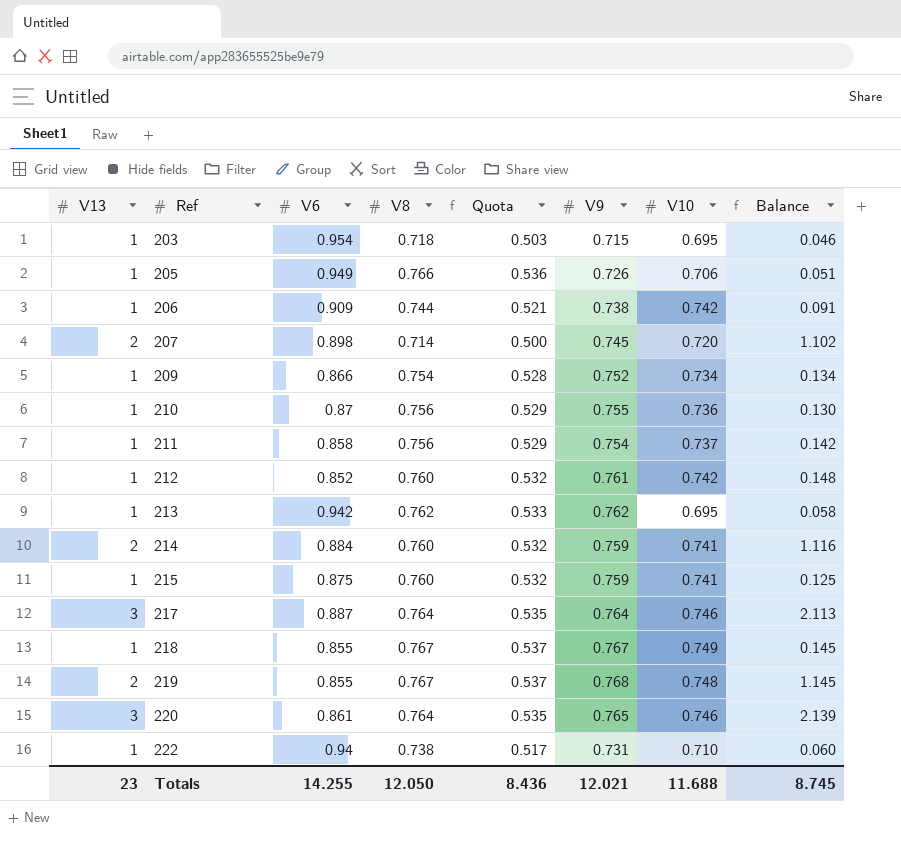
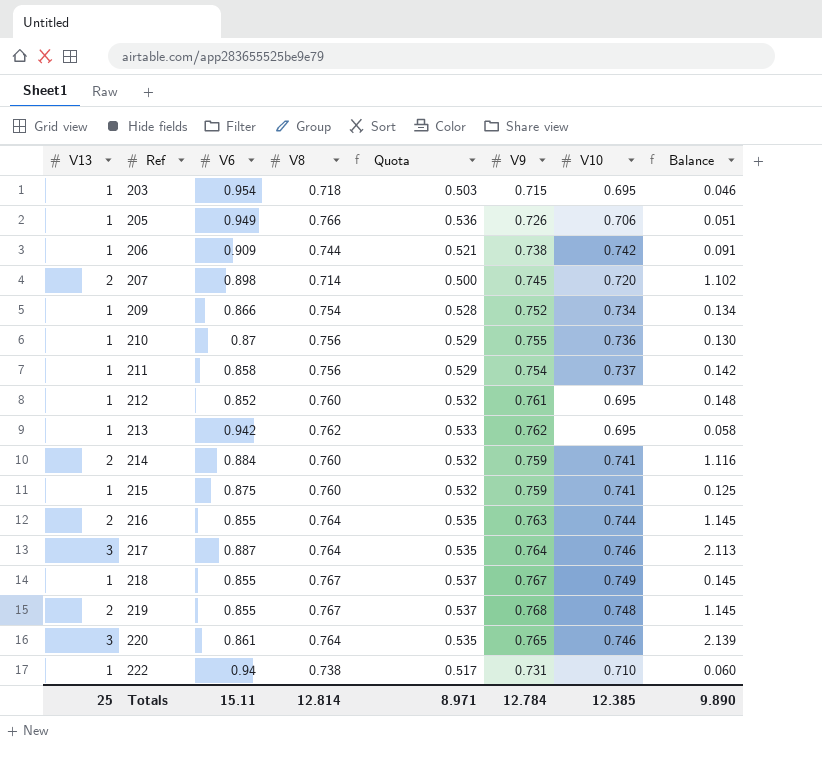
212 | V10: 0.742 -> 0.695
row 216: none -> 2 | 0.855 | 0.764 | 0.535 | 0.763 | 0.744 | 1.145
Totals | V13: 23 -> 25
Totals | V6: 14.255 -> 15.11
Totals | V8: 12.050 -> 12.814
Totals | Quota: 8.436 -> 8.971
Totals | V9: 12.021 -> 12.784
Totals | V10: 11.688 -> 12.385
Totals | Balance: 8.745 -> 9.890

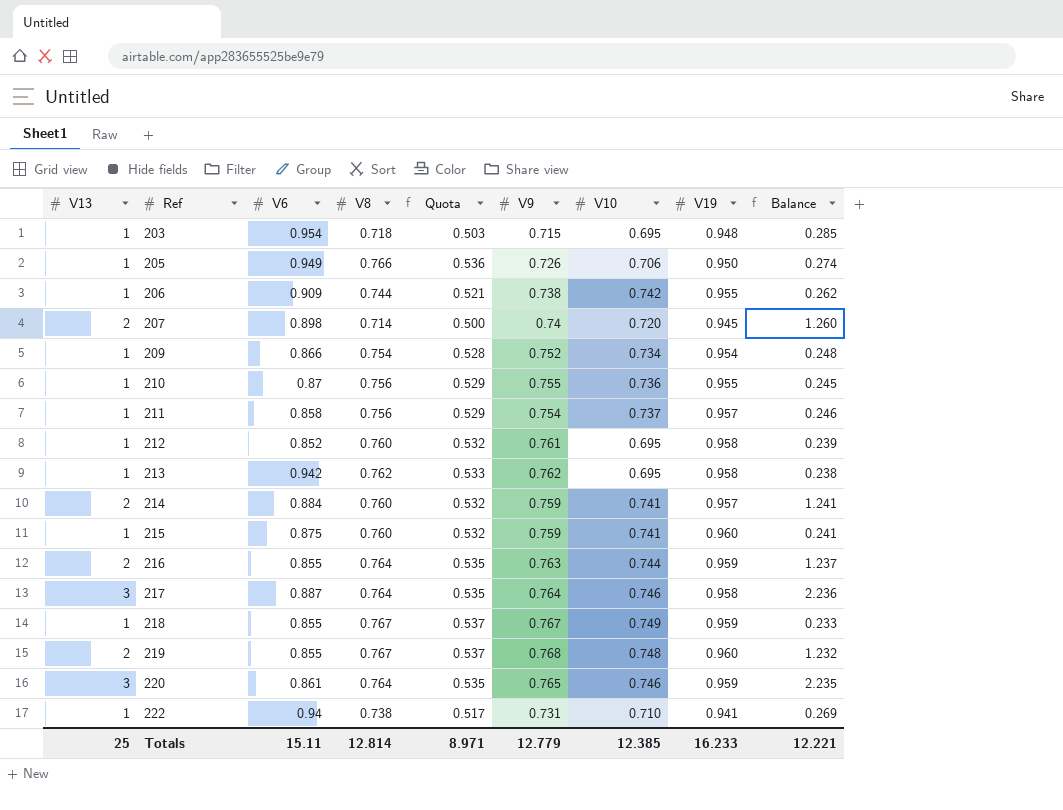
column V19 | position: none -> 8
column Balance | formula: [V13] - [V6] -> [V13] - [V9]
207 | V9: 0.745 -> 0.74
Totals | V9: 12.784 -> 12.779
Totals | Balance: 9.890 -> 12.221

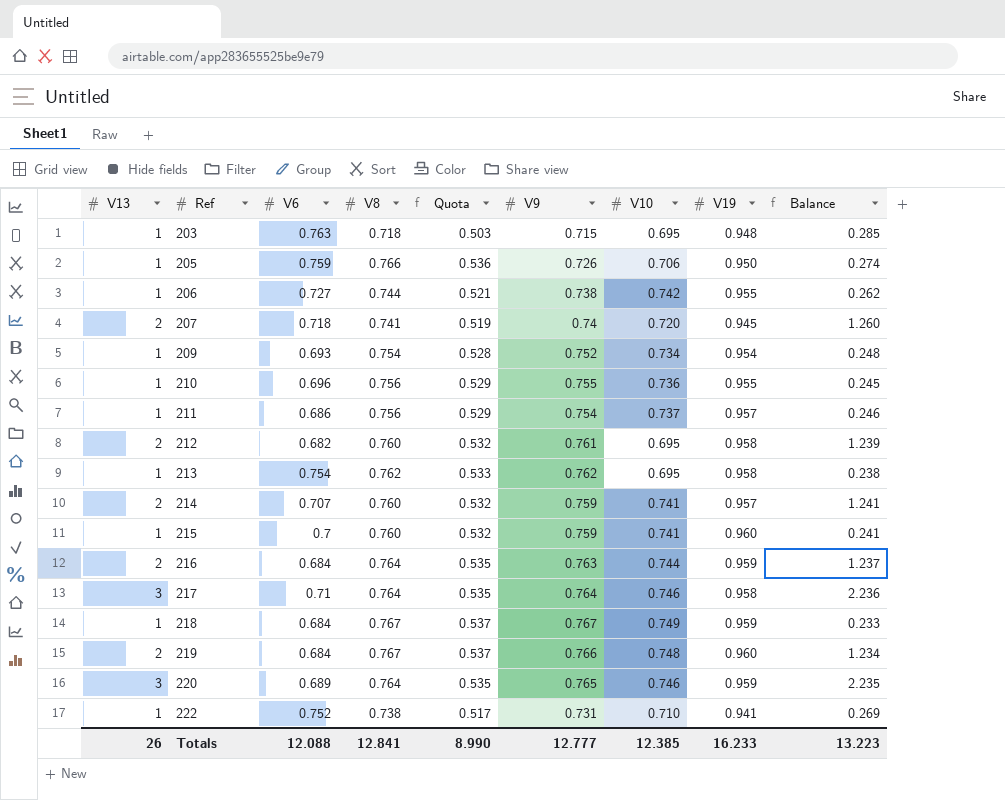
203 | V6: 0.954 -> 0.763
205 | V6: 0.949 -> 0.759
206 | V6: 0.909 -> 0.727
207 | V6: 0.898 -> 0.718
207 | V8: 0.714 -> 0.741
207 | Quota: 0.500 -> 0.519
209 | V6: 0.866 -> 0.693
210 | V6: 0.87 -> 0.696
211 | V6: 0.858 -> 0.686
212 | V13: 1 -> 2
212 | V6: 0.852 -> 0.682
212 | Balance: 0.239 -> 1.239
213 | V6: 0.942 -> 0.754
214 | V6: 0.884 -> 0.707
215 | V6: 0.875 -> 0.7
216 | V6: 0.855 -> 0.684
217 | V6: 0.887 -> 0.71
218 | V6: 0.855 -> 0.684
219 | V6: 0.855 -> 0.684
219 | V9: 0.768 -> 0.766
219 | Balance: 1.232 -> 1.234
220 | V6: 0.861 -> 0.689
222 | V6: 0.94 -> 0.752
Totals | V13: 25 -> 26
Totals | V6: 15.11 -> 12.088
Totals | V8: 12.814 -> 12.841
Totals | Quota: 8.971 -> 8.990
Totals | V9: 12.779 -> 12.777
Totals | Balance: 12.221 -> 13.223

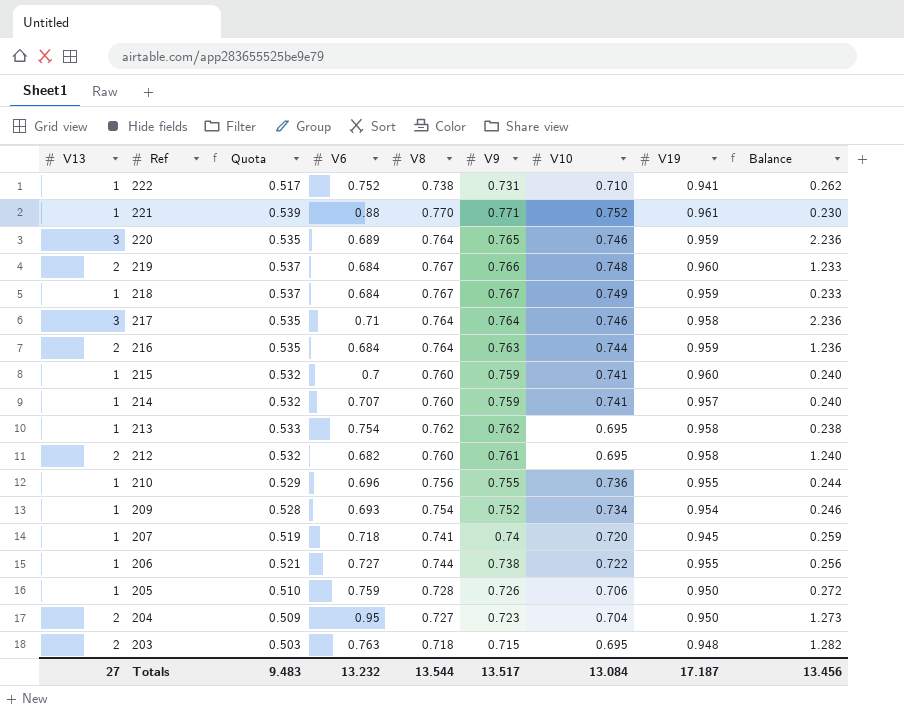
row order: Ref ascending -> Ref descending
column Quota | position: 5 -> 3
column Balance | formula: [V13] - [V9] -> [V13] - [V8]
row 211: 1 | 0.686 | 0.756 | 0.529 | 0.754 | 0.737 | 0.957 | 0.246 -> none
row 221: none -> 1 | 0.539 | 0.88 | 0.770 | 0.771 | 0.752 | 0.961 | 0.230
214 | V13: 2 -> 1
207 | V13: 2 -> 1
206 | V10: 0.742 -> 0.722
205 | Quota: 0.536 -> 0.510
205 | V8: 0.766 -> 0.728
row 204: none -> 2 | 0.509 | 0.95 | 0.727 | 0.723 | 0.704 | 0.950 | 1.273
203 | V13: 1 -> 2
Totals | V13: 26 -> 27
Totals | Quota: 8.990 -> 9.483
Totals | V6: 12.088 -> 13.232
Totals | V8: 12.841 -> 13.544
Totals | V9: 12.777 -> 13.517
Totals | V10: 12.385 -> 13.084
Totals | V19: 16.233 -> 17.187
Totals | Balance: 13.223 -> 13.456

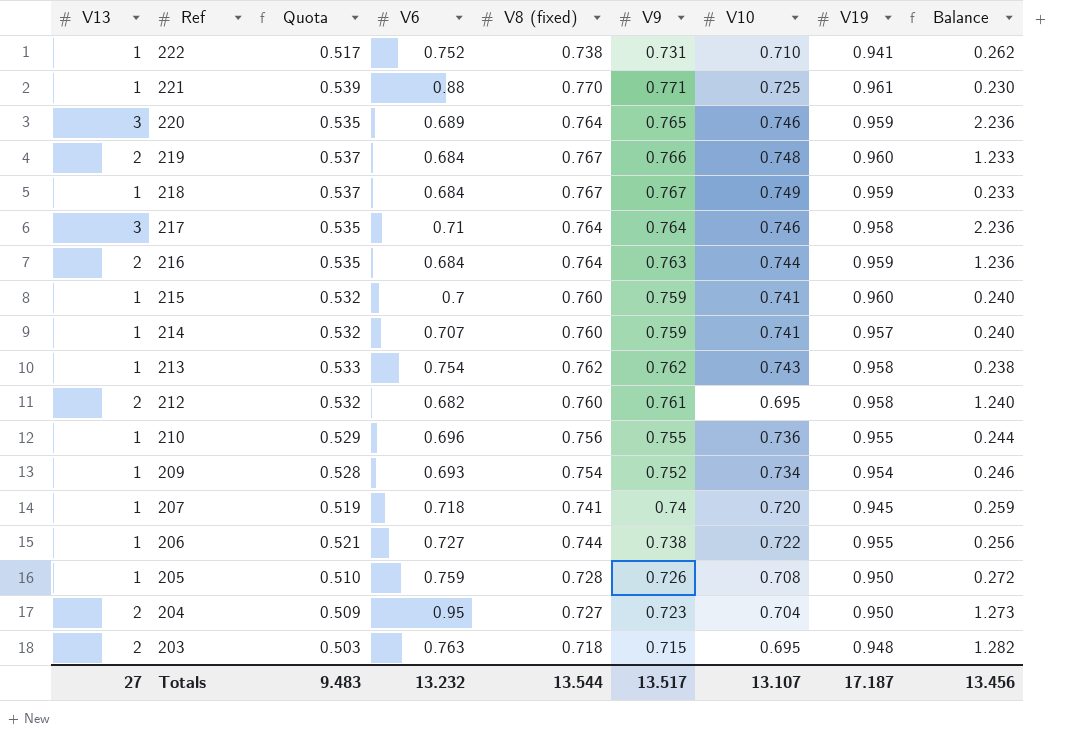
column name: V8 -> V8 (fixed)
221 | V10: 0.752 -> 0.725
213 | V10: 0.695 -> 0.743
205 | V10: 0.706 -> 0.708
Totals | V10: 13.084 -> 13.107

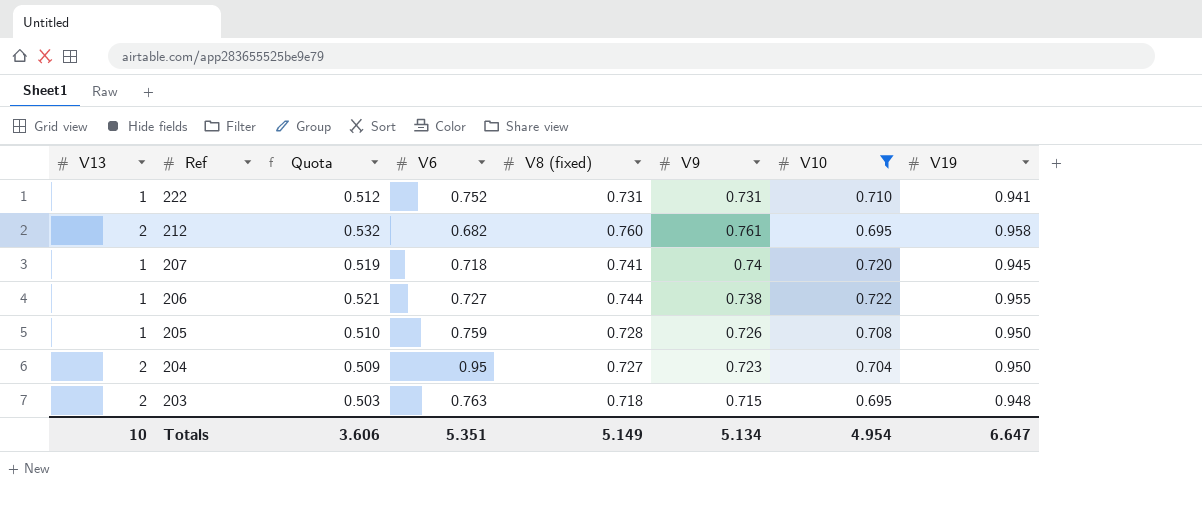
filter: none -> V10 <= 0.722
column Balance | formula: [V13] - [V8 (fixed)] -> none
222 | Quota: 0.517 -> 0.512
222 | V8 (fixed): 0.738 -> 0.731
Totals | V13: 27 -> 10
Totals | Quota: 9.483 -> 3.606
Totals | V6: 13.232 -> 5.351
Totals | V8 (fixed): 13.544 -> 5.149
Totals | V9: 13.517 -> 5.134
Totals | V10: 13.107 -> 4.954
Totals | V19: 17.187 -> 6.647

